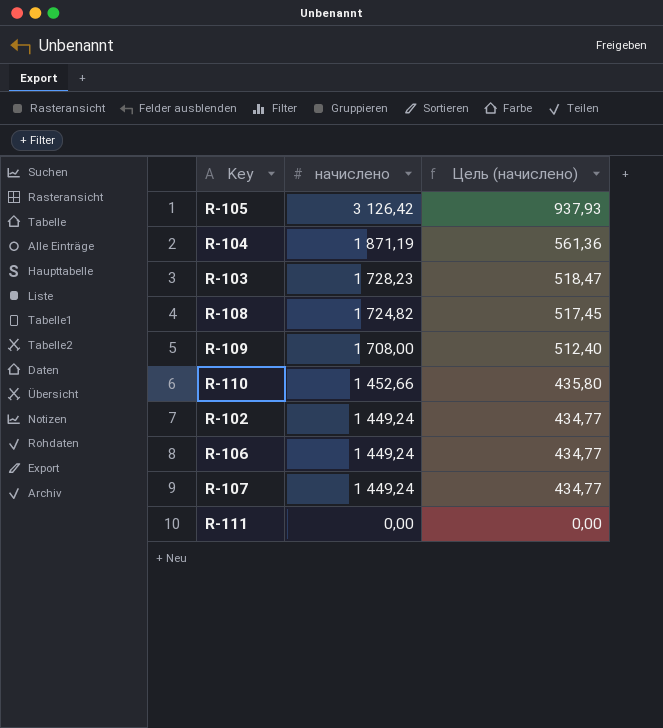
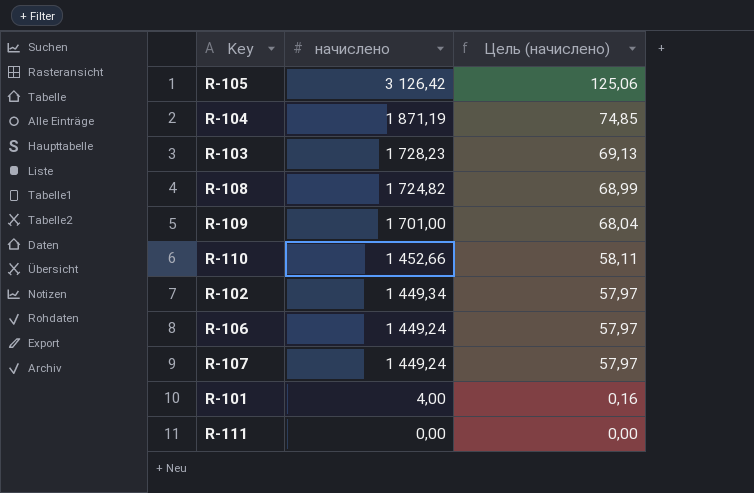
column Цель (начислено) | formula: [начислено] * 0,3 -> [начислено] * 0,04
R-109 | начислено: 1 708,00 -> 1 701,00
R-102 | начислено: 1 449,24 -> 1 449,34
row R-101: none -> 4,00 | 0,16

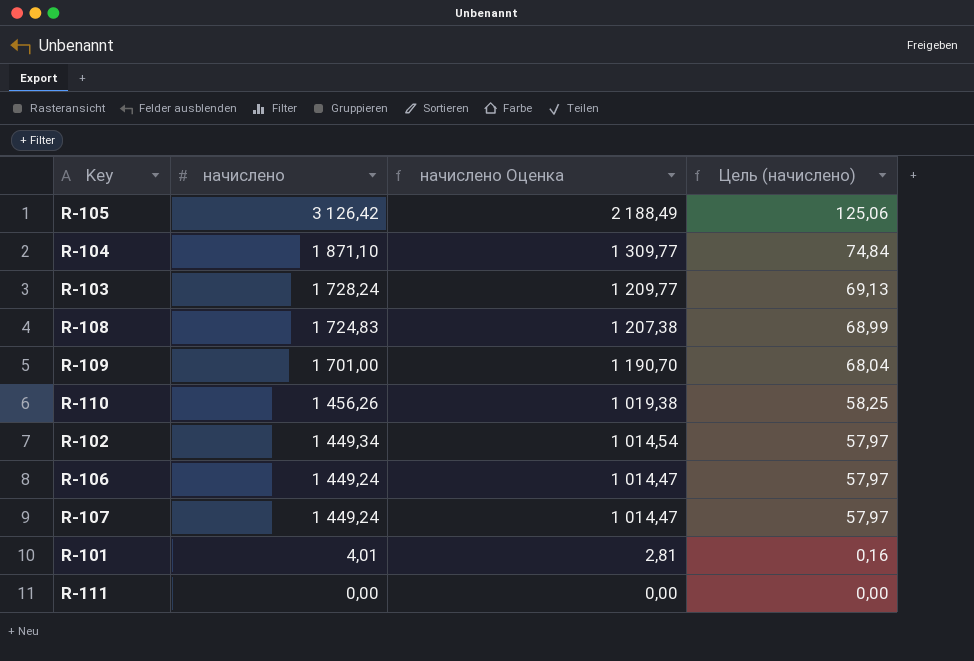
column начислено Оценка | formula: none -> [начислено] * 0,7
R-104 | начислено: 1 871,19 -> 1 871,10
R-104 | Цель (начислено): 74,85 -> 74,84
R-103 | начислено: 1 728,23 -> 1 728,24
R-108 | начислено: 1 724,82 -> 1 724,83
R-110 | начислено: 1 452,66 -> 1 456,26
R-110 | Цель (начислено): 58,11 -> 58,25
R-101 | начислено: 4,00 -> 4,01

